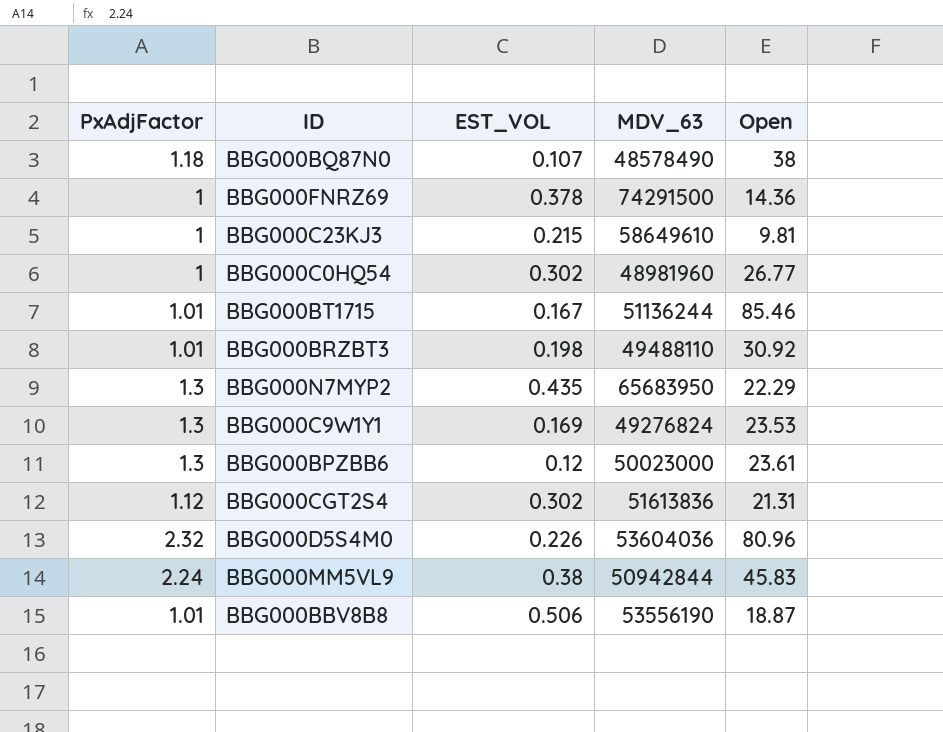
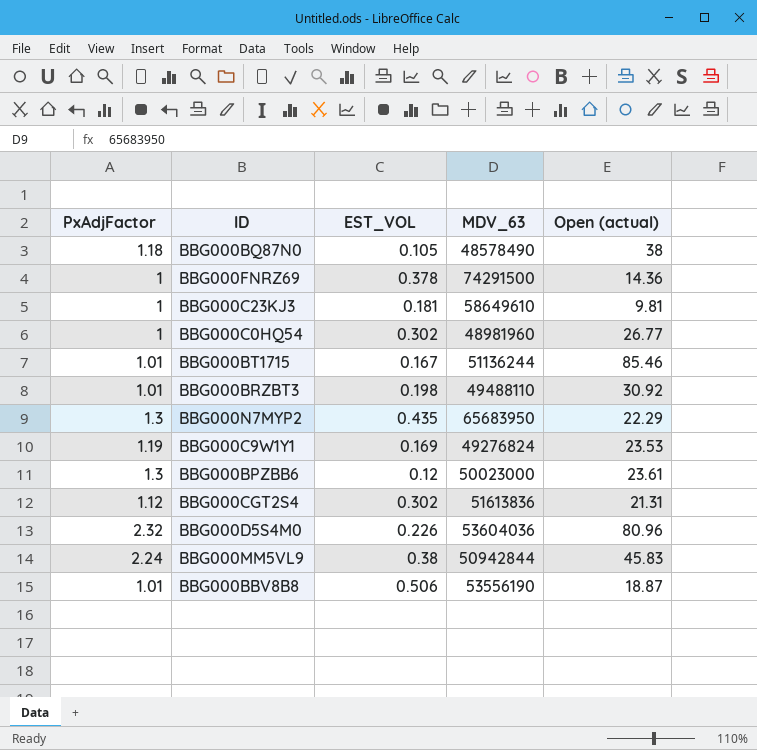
column name: Open -> Open (actual)
BBG000BQ87N0 | EST_VOL: 0.107 -> 0.105
BBG000C23KJ3 | EST_VOL: 0.215 -> 0.181
BBG000C9W1Y1 | PxAdjFactor: 1.3 -> 1.19

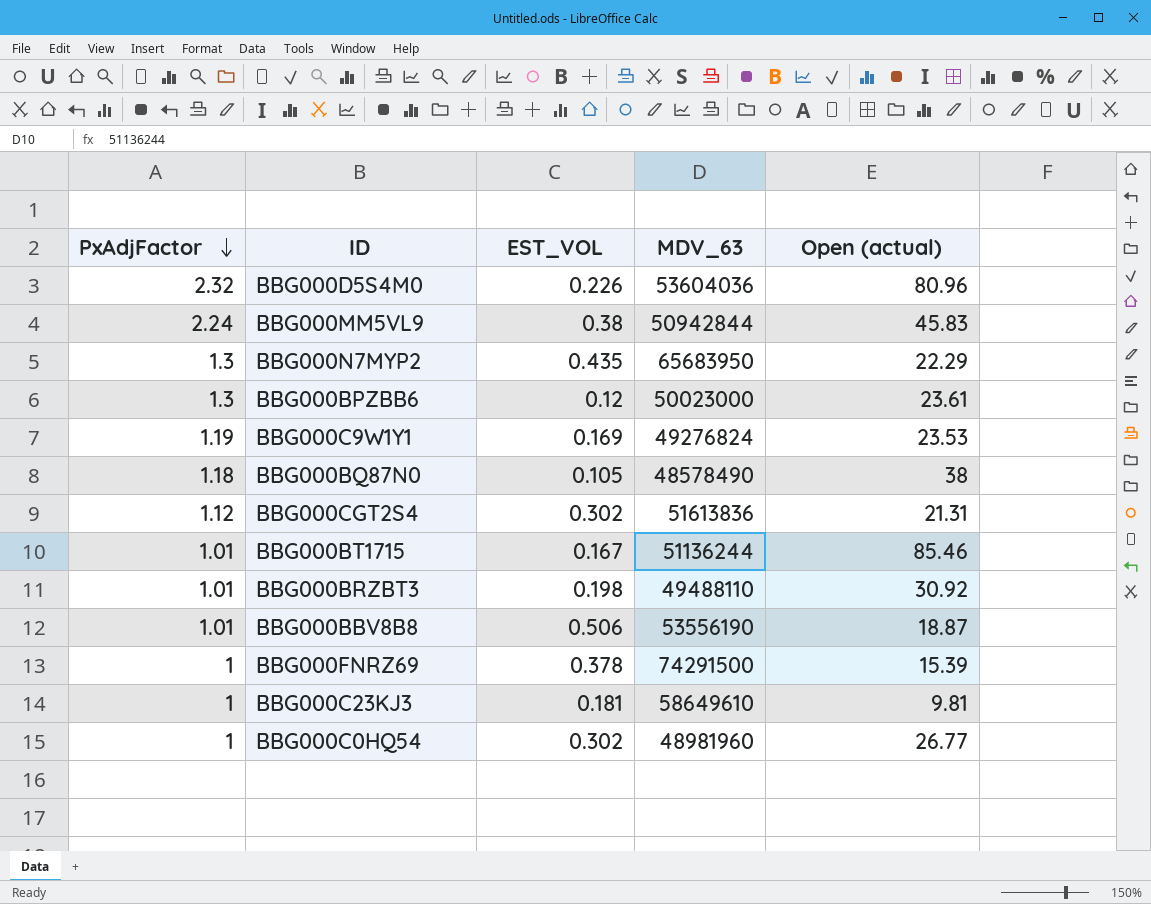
row order: none -> PxAdjFactor descending
BBG000FNRZ69 | Open (actual): 14.36 -> 15.39

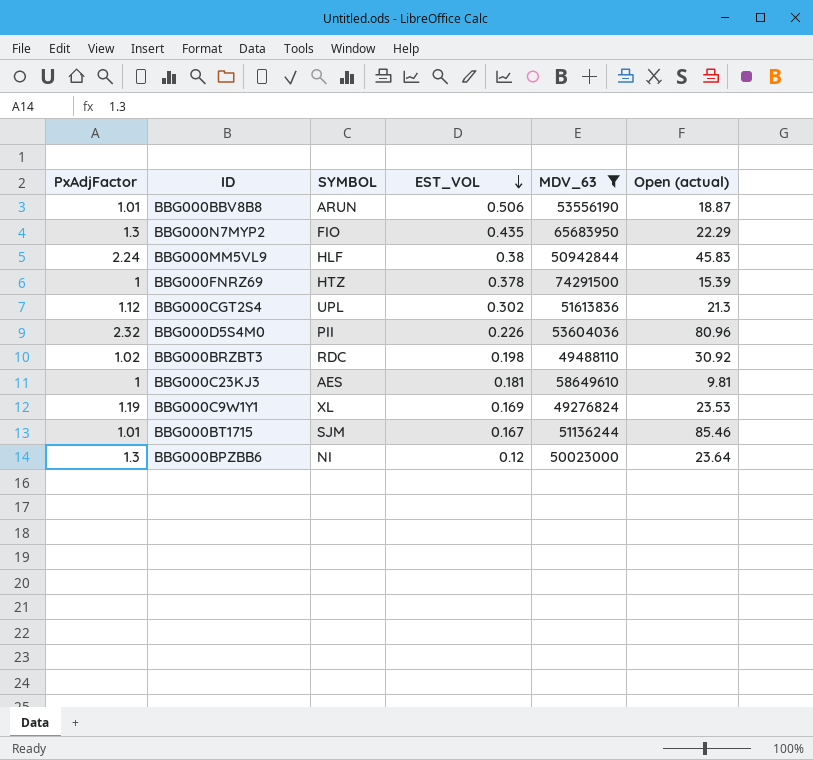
filter: none -> MDV_63 >= 49276824
row order: PxAdjFactor descending -> EST_VOL descending
column SYMBOL | position: none -> 3
BBG000CGT2S4 | Open (actual): 21.31 -> 21.3
BBG000BRZBT3 | PxAdjFactor: 1.01 -> 1.02
BBG000BPZBB6 | Open (actual): 23.61 -> 23.64

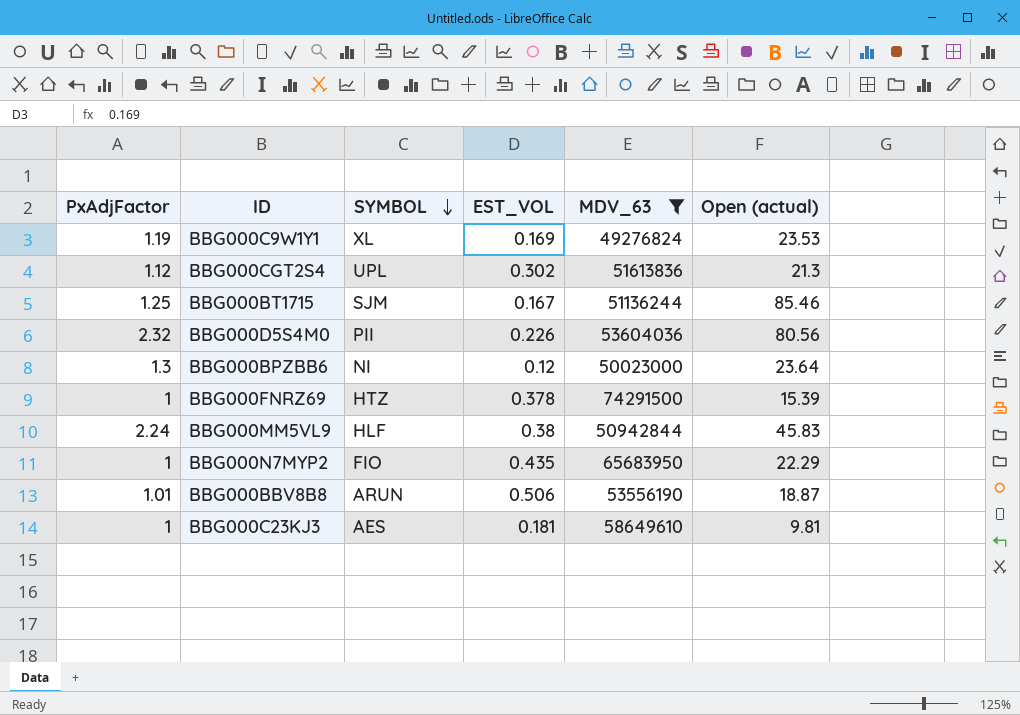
row order: EST_VOL descending -> SYMBOL descending
row BBG000BRZBT3: 1.02 | RDC | 0.198 | 49488110 | 30.92 -> none
BBG000BT1715 | PxAdjFactor: 1.01 -> 1.25
BBG000D5S4M0 | Open (actual): 80.96 -> 80.56
BBG000N7MYP2 | PxAdjFactor: 1.3 -> 1

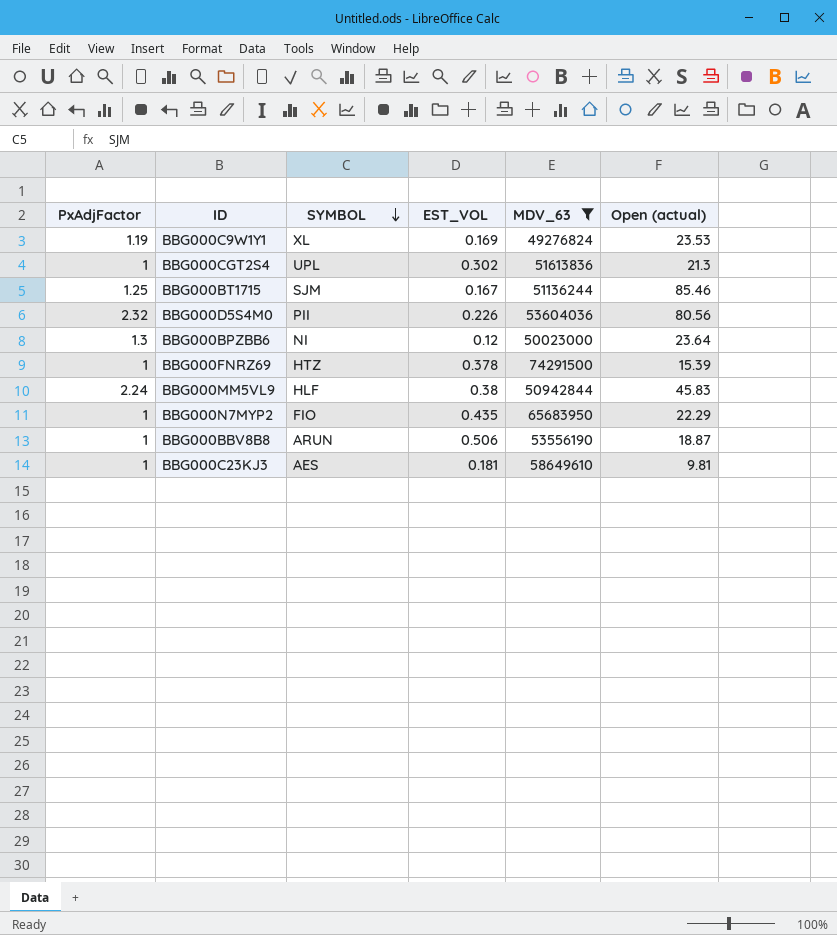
BBG000CGT2S4 | PxAdjFactor: 1.12 -> 1
BBG000BBV8B8 | PxAdjFactor: 1.01 -> 1

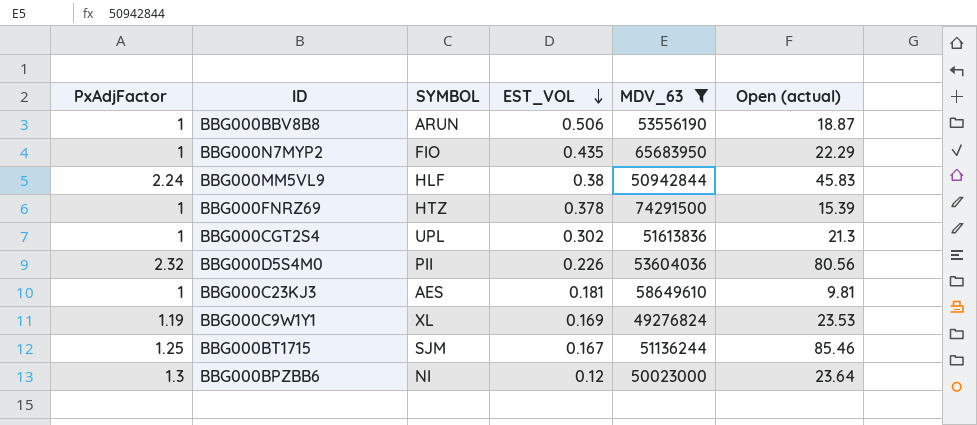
row order: SYMBOL descending -> EST_VOL descending

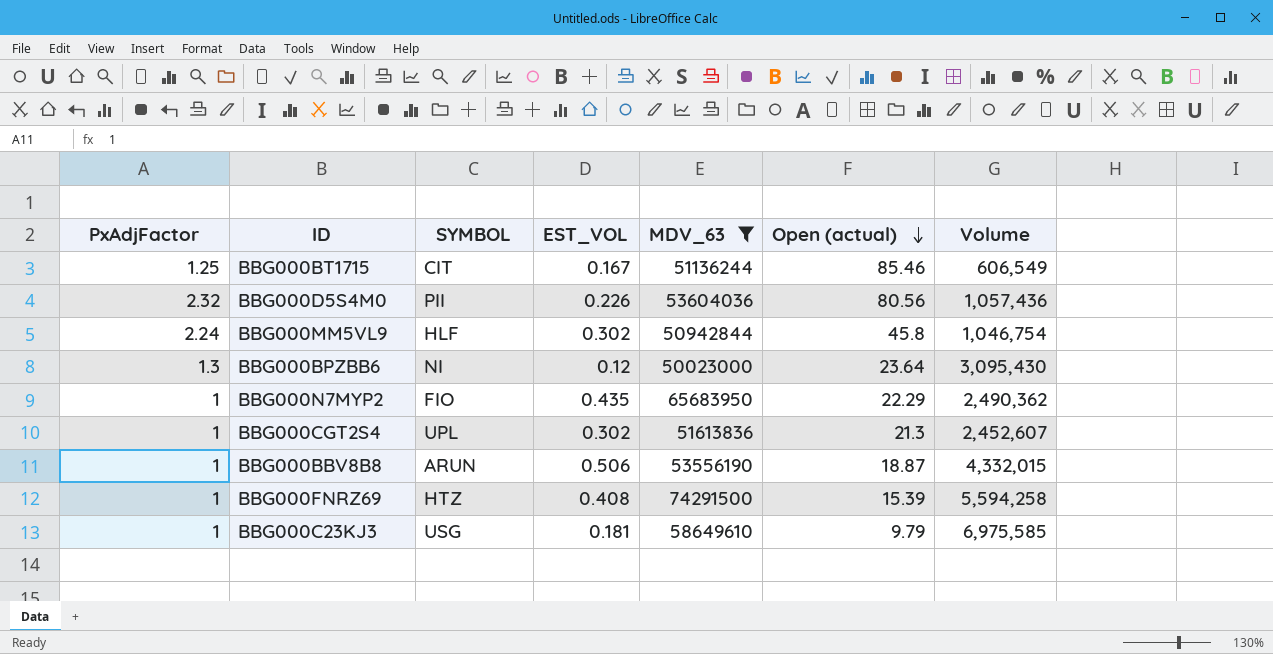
row order: EST_VOL descending -> Open (actual) descending
column Volume | position: none -> 7
row BBG000C9W1Y1: 1.19 | XL | 0.169 | 49276824 | 23.53 -> none
BBG000BT1715 | SYMBOL: SJM -> CIT
BBG000MM5VL9 | EST_VOL: 0.38 -> 0.302
BBG000MM5VL9 | Open (actual): 45.83 -> 45.8
BBG000FNRZ69 | EST_VOL: 0.378 -> 0.408
BBG000C23KJ3 | SYMBOL: AES -> USG
BBG000C23KJ3 | Open (actual): 9.81 -> 9.79

